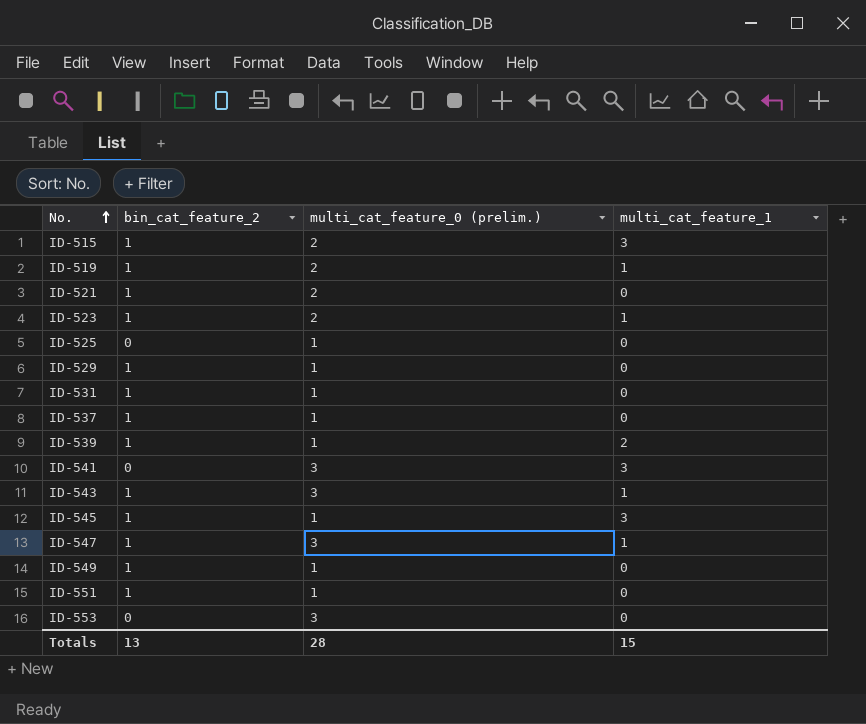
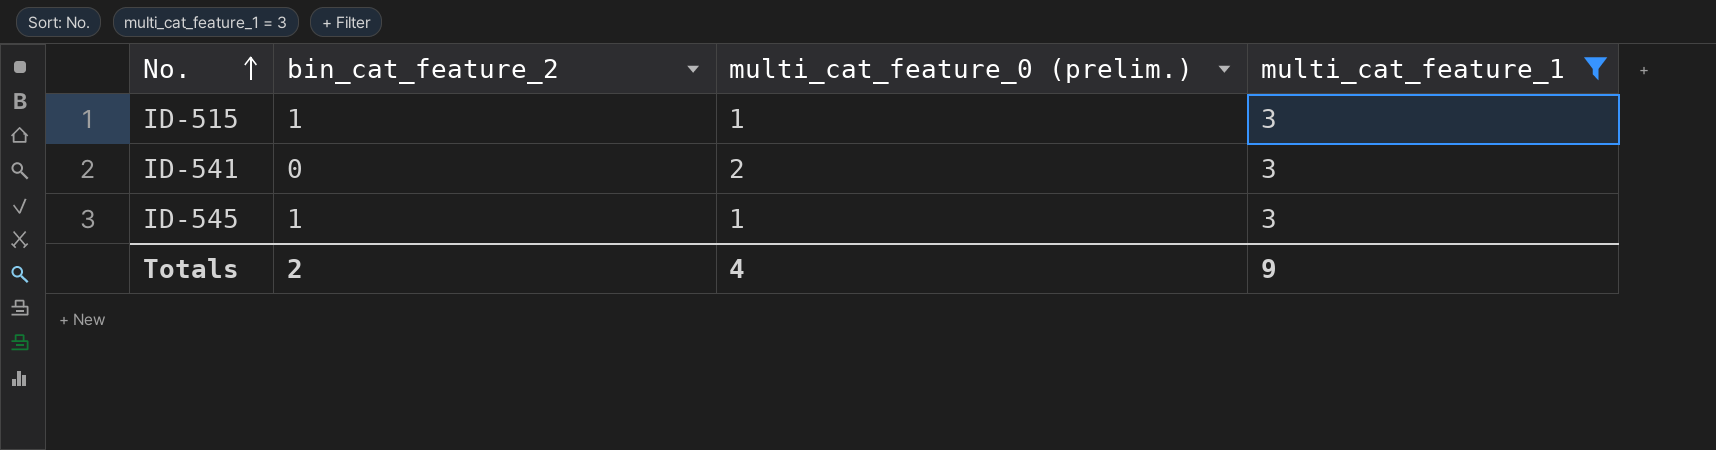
filter: none -> multi_cat_feature_1 = 3
ID-515 | multi_cat_feature_0 (prelim.): 2 -> 1
ID-541 | multi_cat_feature_0 (prelim.): 3 -> 2
Totals | bin_cat_feature_2: 13 -> 2
Totals | multi_cat_feature_0 (prelim.): 28 -> 4
Totals | multi_cat_feature_1: 15 -> 9

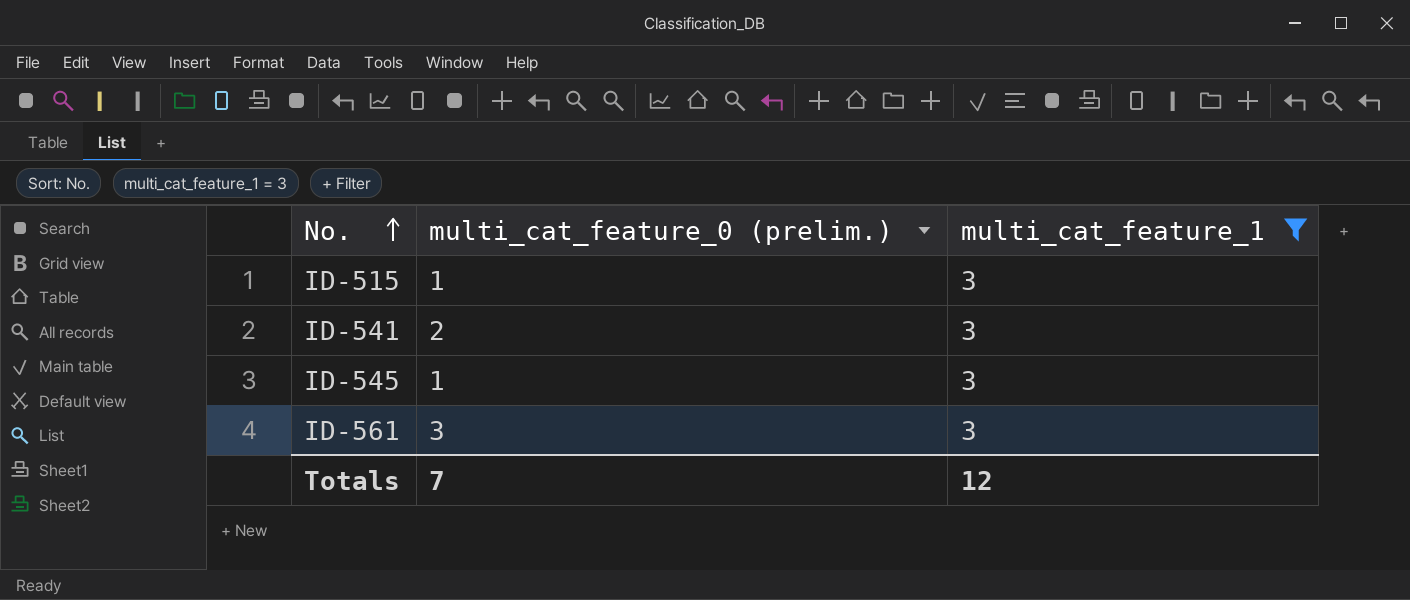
column bin_cat_feature_2 | position: 2 -> none
row ID-561: none -> 3 | 3
Totals | multi_cat_feature_0 (prelim.): 4 -> 7
Totals | multi_cat_feature_1: 9 -> 12

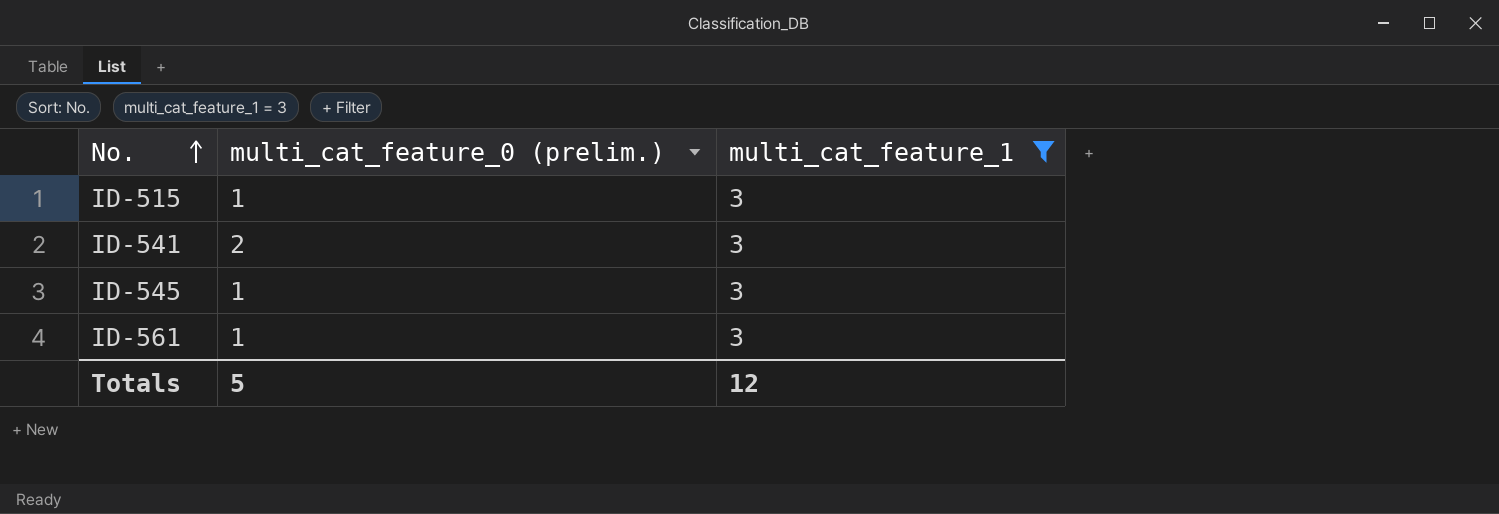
ID-561 | multi_cat_feature_0 (prelim.): 3 -> 1
Totals | multi_cat_feature_0 (prelim.): 7 -> 5

